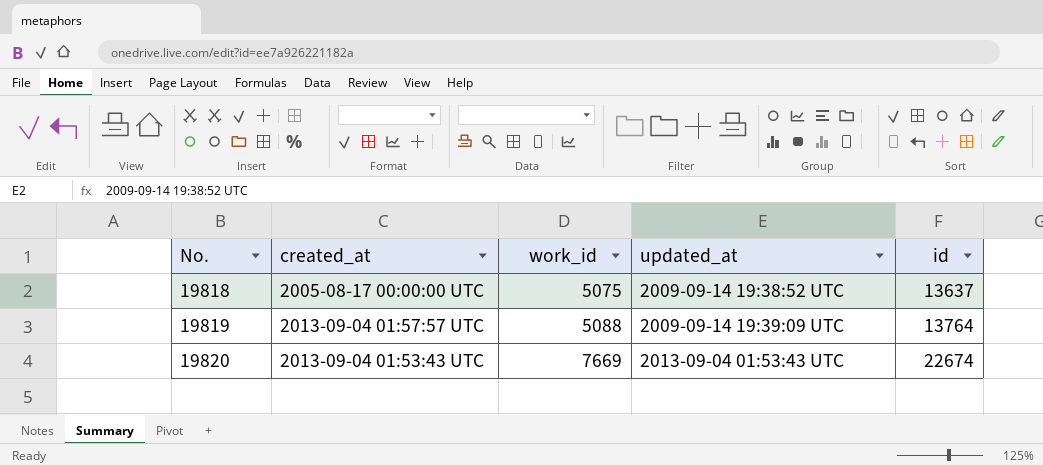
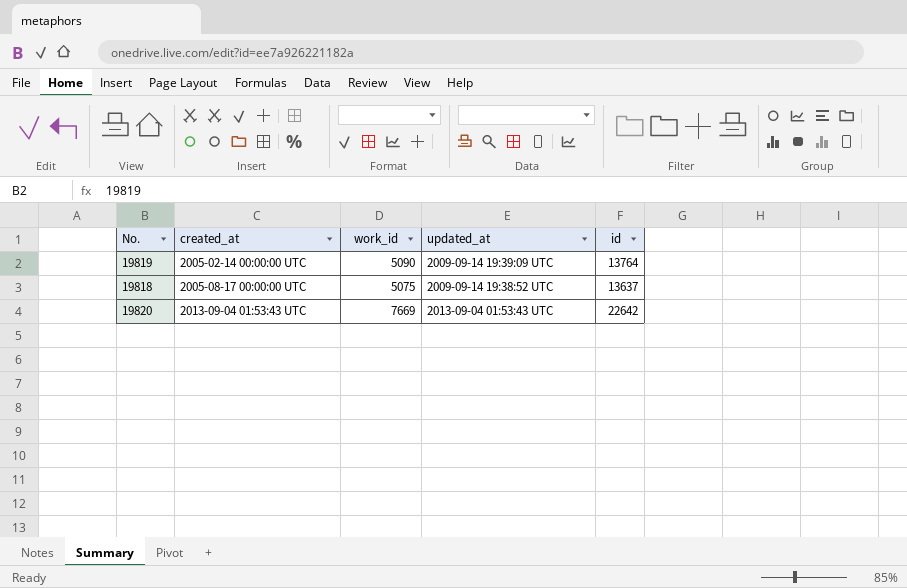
row order: No. ascending -> created_at ascending
19819 | created_at: 2013-09-04 01:57:57 UTC -> 2005-02-14 00:00:00 UTC
19819 | work_id: 5088 -> 5090
19820 | id: 22674 -> 22642

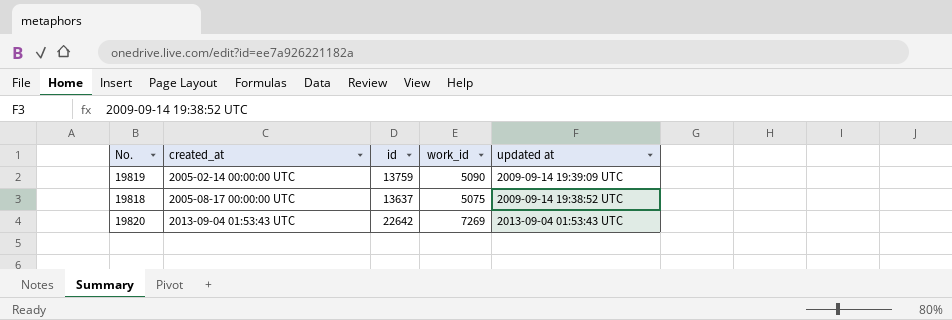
column id | position: 5 -> 3
column name: updated_at -> updated at
19819 | id: 13764 -> 13759
19820 | work_id: 7669 -> 7269

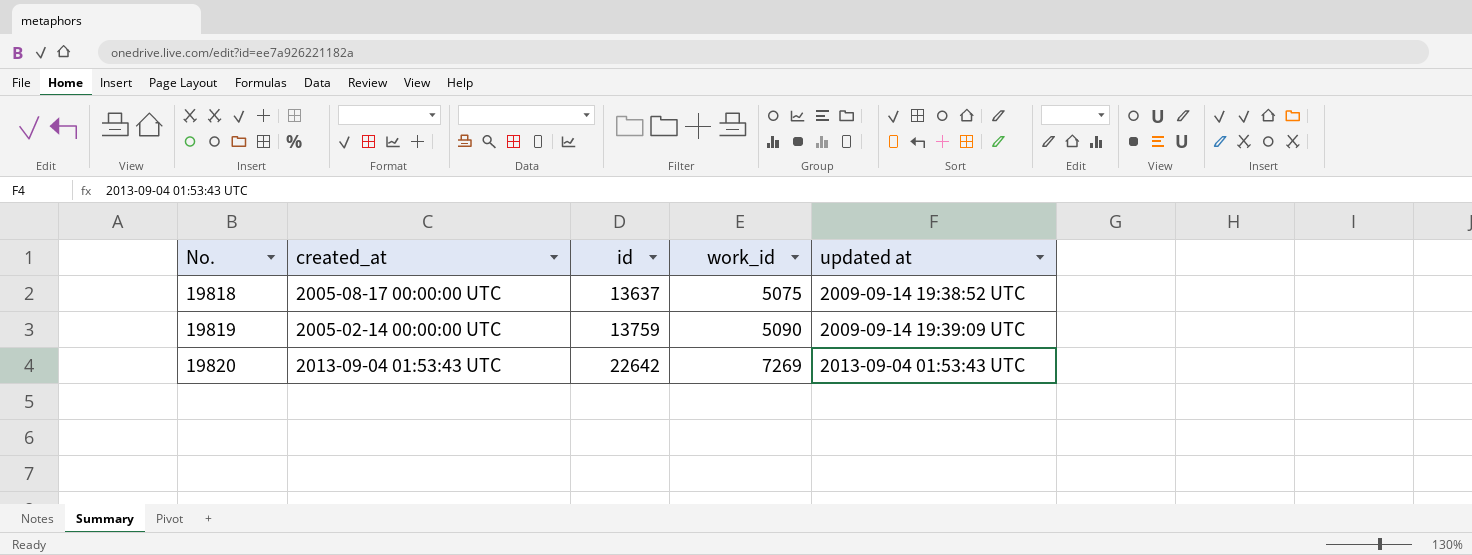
row order: created_at ascending -> No. ascending

